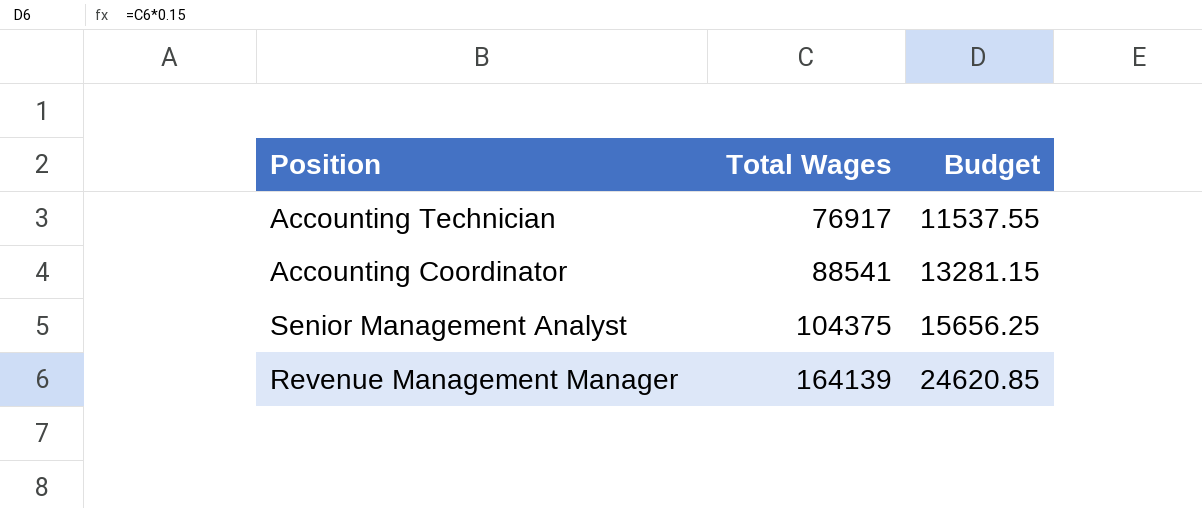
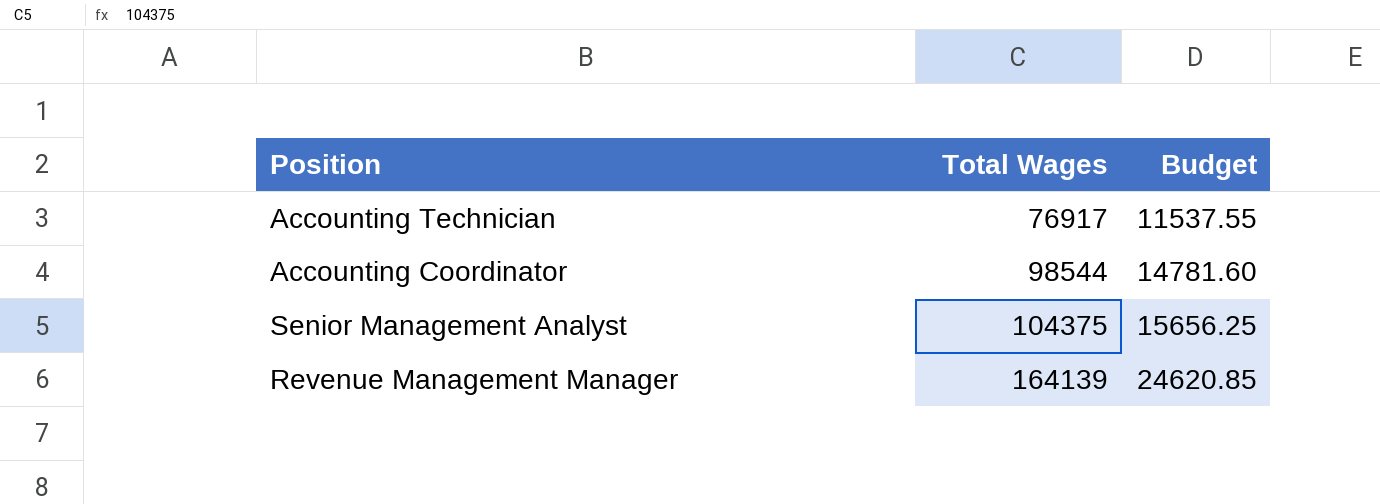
Accounting Coordinator | Total Wages: 88541 -> 98544
Accounting Coordinator | Budget: 13281.15 -> 14781.60

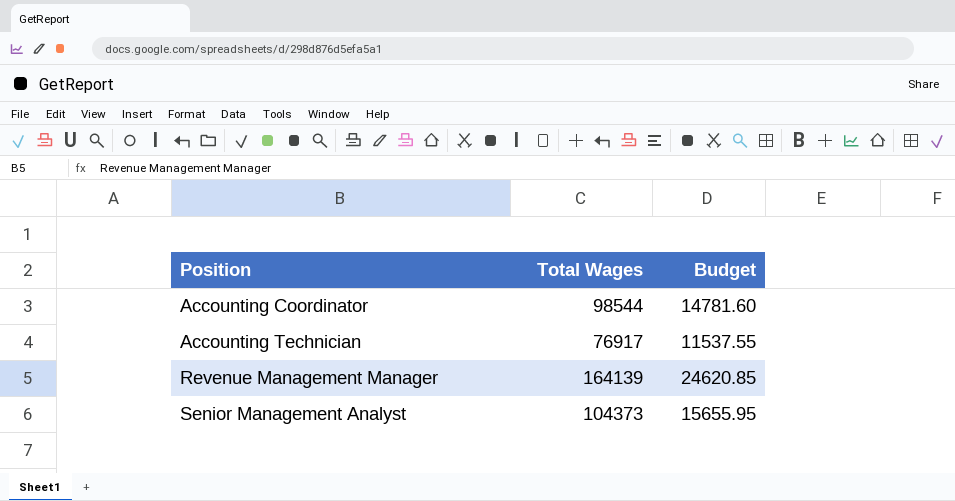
row order: Total Wages ascending -> Position ascending
Senior Management Analyst | Total Wages: 104375 -> 104373
Senior Management Analyst | Budget: 15656.25 -> 15655.95

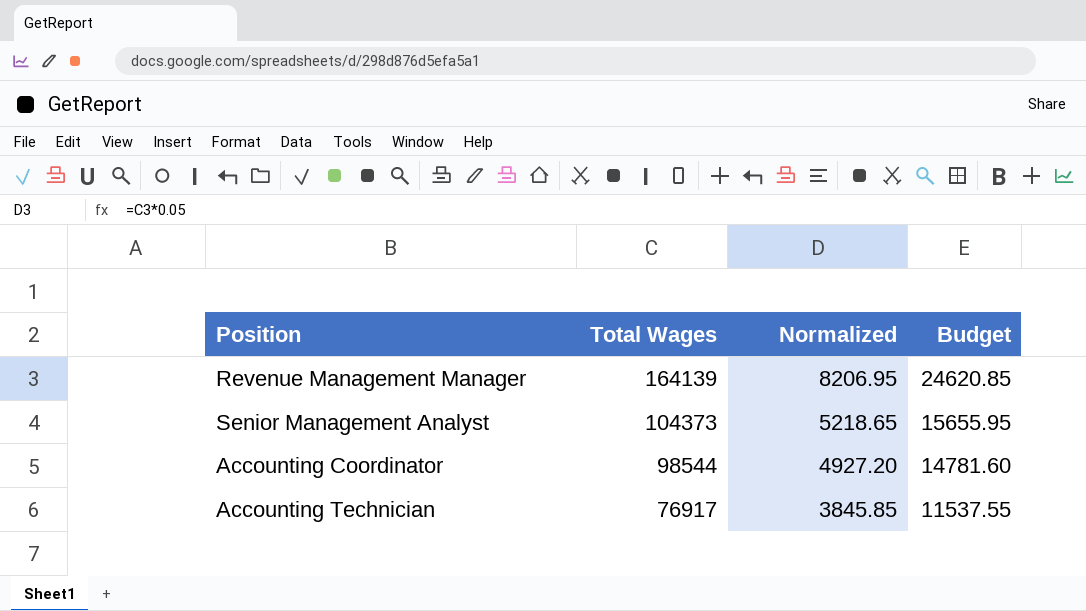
row order: Position ascending -> Total Wages descending
column Normalized | formula: none -> [Total Wages] * 0.05

